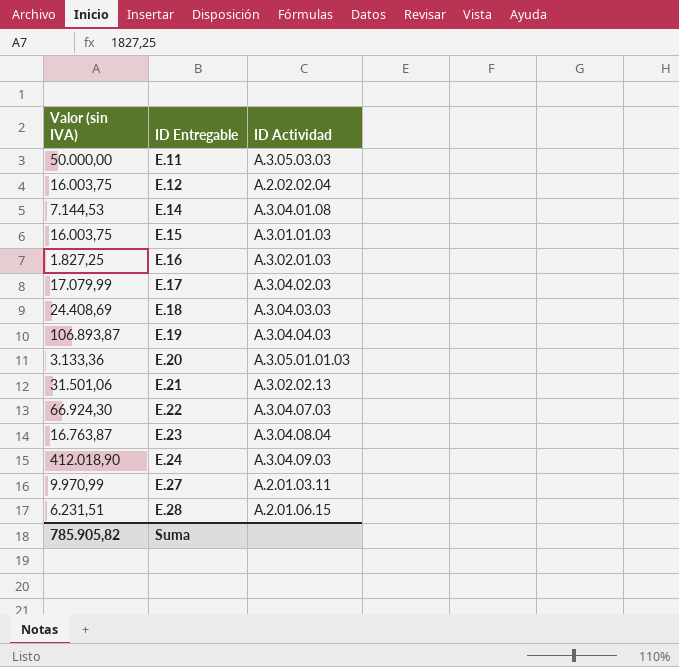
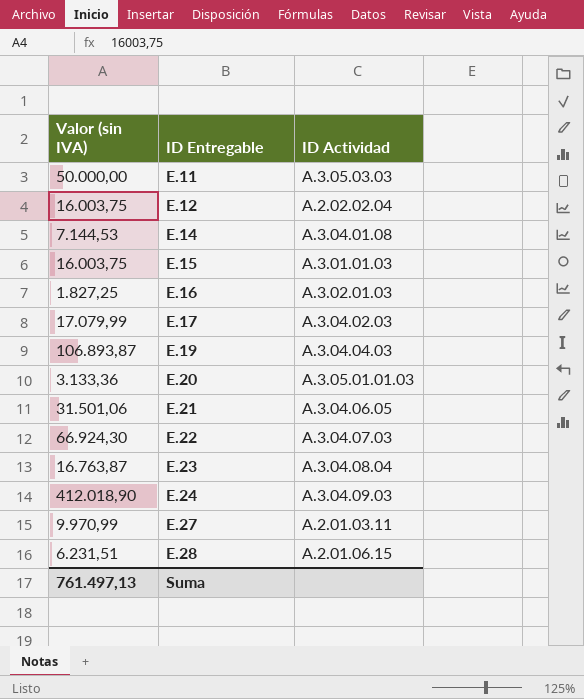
row E.18: 24.408,69 | A.3.04.03.03 -> none
E.21 | ID Actividad: A.3.02.02.13 -> A.3.04.06.05
Suma | Valor (sin IVA): 785.905,82 -> 761.497,13

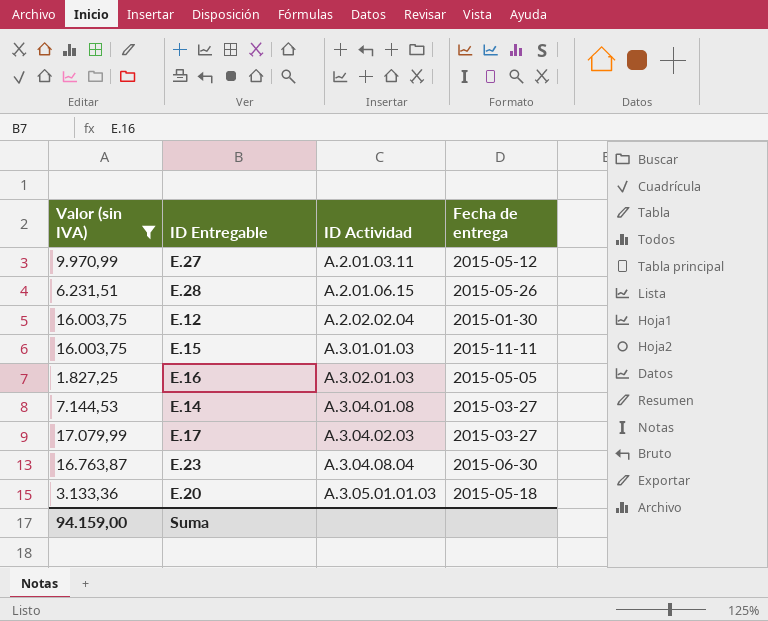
filter: none -> Valor (sin IVA) <= 17.079,99
row order: ID Entregable ascending -> ID Actividad ascending
column Fecha de entrega | position: none -> 4
Suma | Valor (sin IVA): 761.497,13 -> 94.159,00

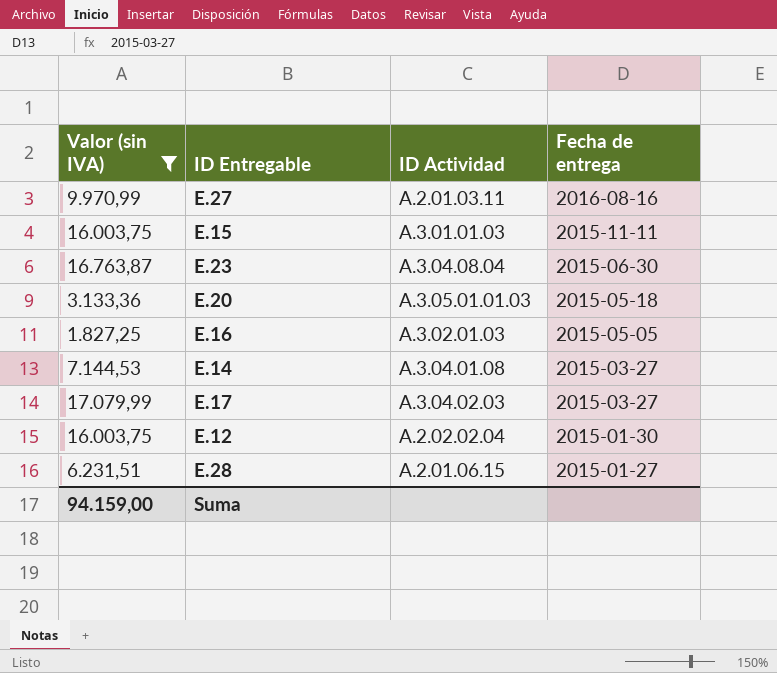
row order: ID Actividad ascending -> Fecha de entrega descending
E.27 | Fecha de entrega: 2015-05-12 -> 2016-08-16
E.28 | Fecha de entrega: 2015-05-26 -> 2015-01-27

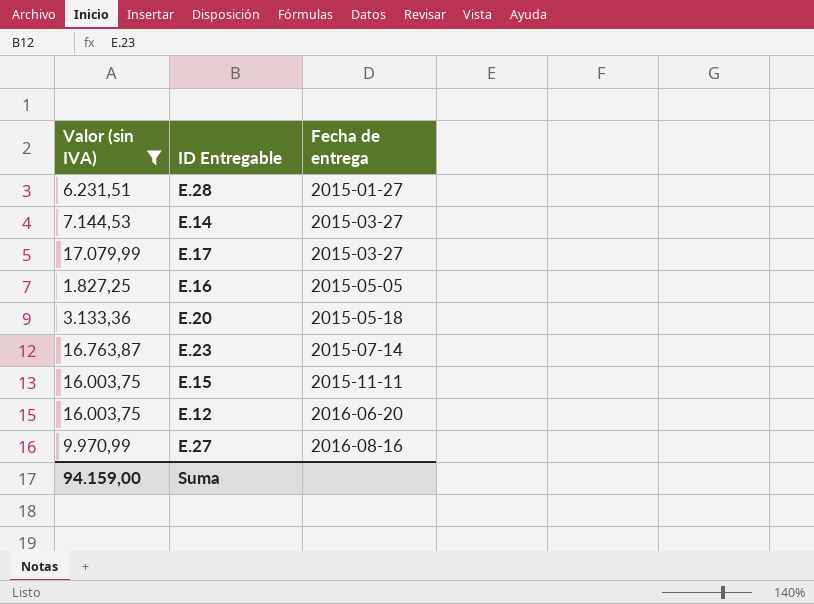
row order: Fecha de entrega descending -> Fecha de entrega ascending
column ID Actividad | position: 3 -> none
E.23 | Fecha de entrega: 2015-06-30 -> 2015-07-14
E.12 | Fecha de entrega: 2015-01-30 -> 2016-06-20

